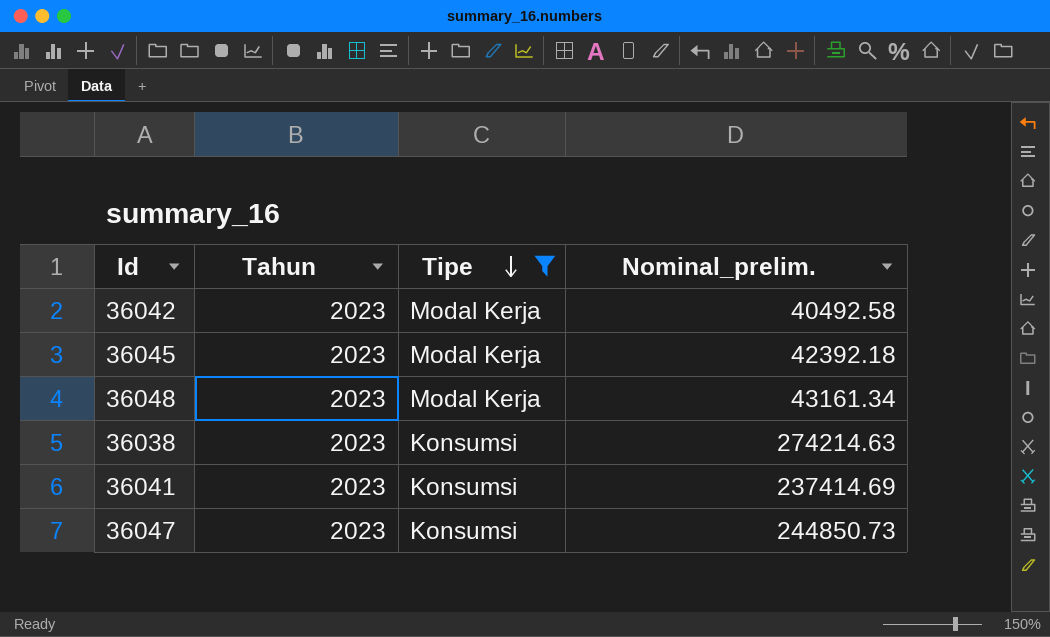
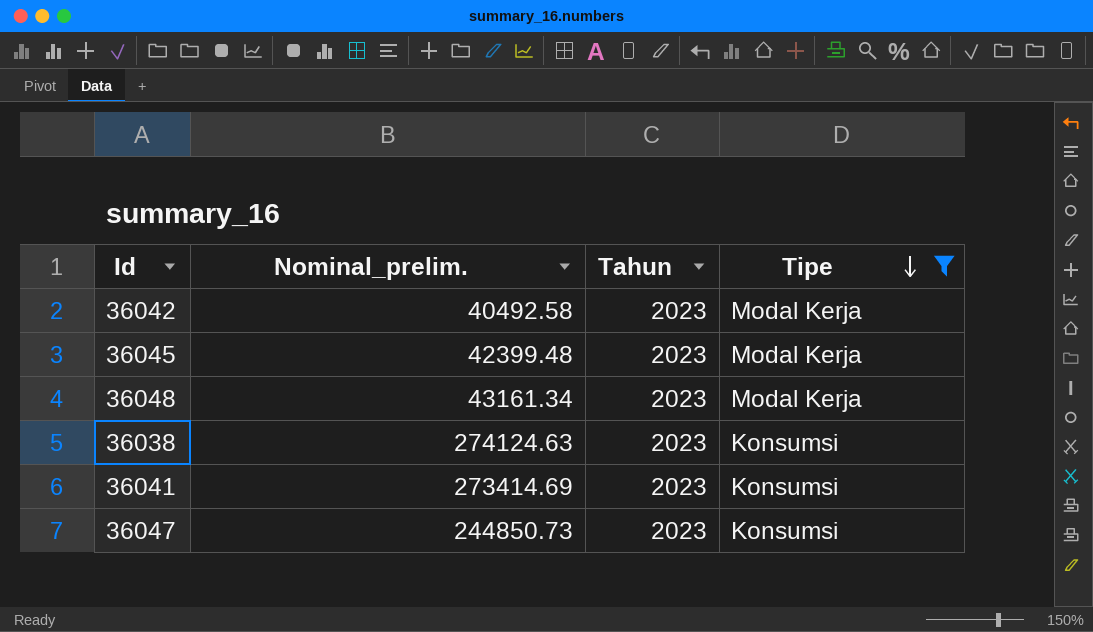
column Nominal_prelim. | position: 4 -> 2
36045 | Nominal_prelim.: 42392.18 -> 42399.48
36038 | Nominal_prelim.: 274214.63 -> 274124.63
36041 | Nominal_prelim.: 237414.69 -> 273414.69

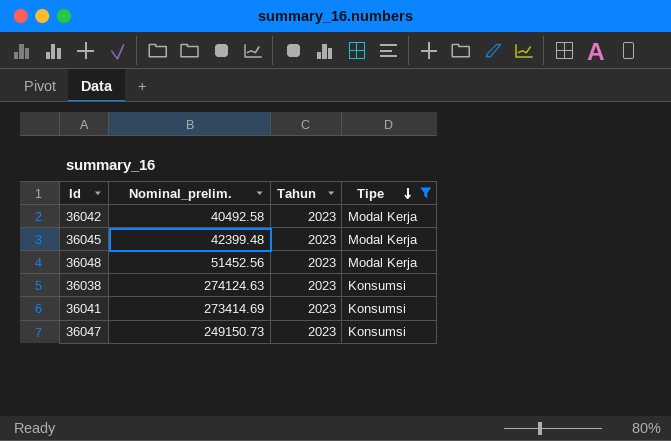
36048 | Nominal_prelim.: 43161.34 -> 51452.56
36047 | Nominal_prelim.: 244850.73 -> 249150.73

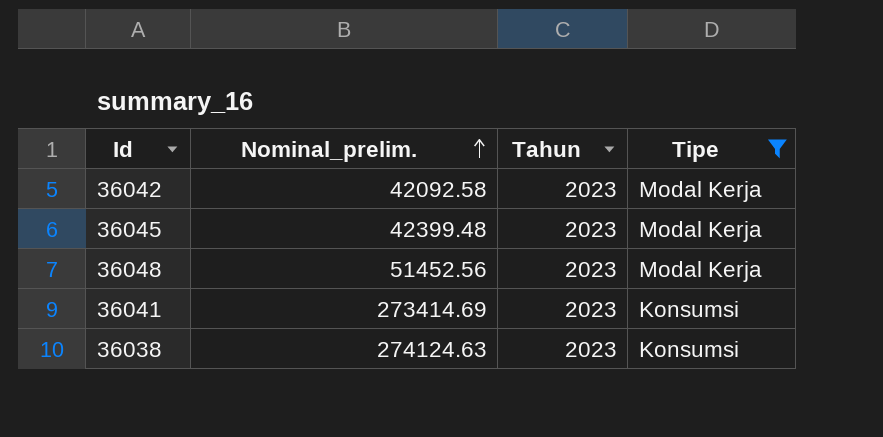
row order: Tipe descending -> Nominal_prelim. ascending
row 36047: 249150.73 | 2023 | Konsumsi -> none
36042 | Nominal_prelim.: 40492.58 -> 42092.58

